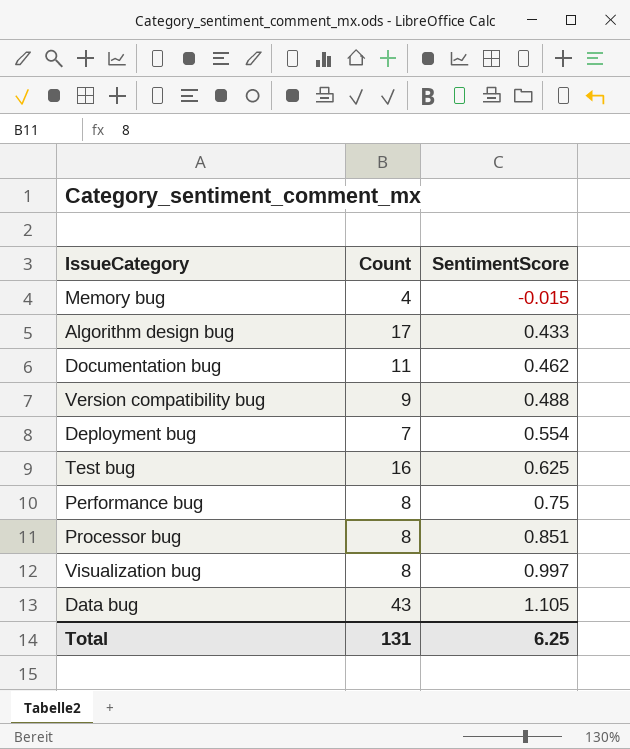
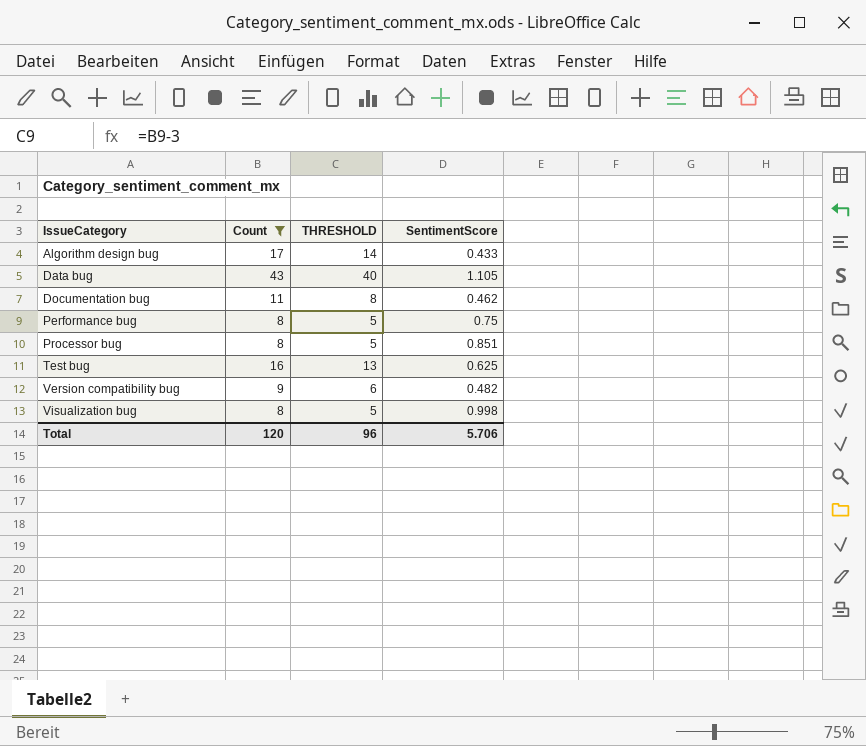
filter: none -> Count >= 8
row order: SentimentScore ascending -> IssueCategory ascending
column THRESHOLD | formula: none -> [Count] - 3
Version compatibility bug | SentimentScore: 0.488 -> 0.482
Visualization bug | SentimentScore: 0.997 -> 0.998
Total | Count: 131 -> 120
Total | SentimentScore: 6.25 -> 5.706

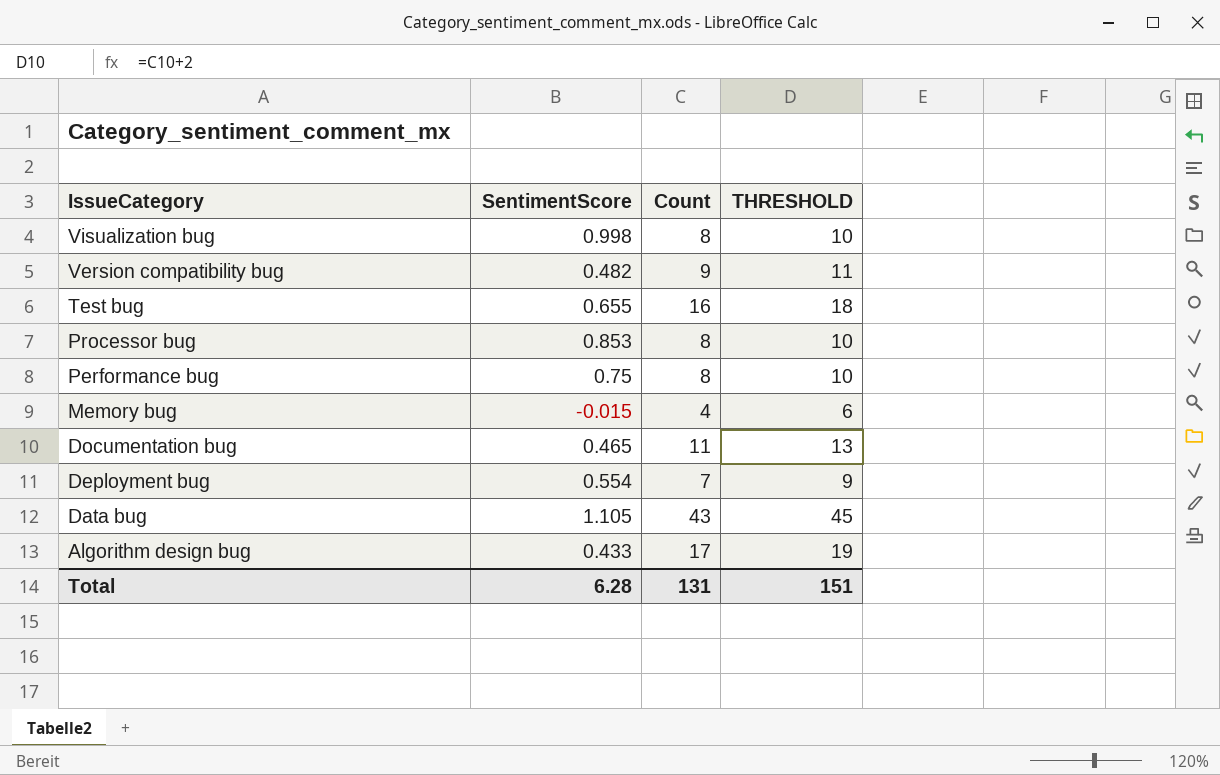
filter: Count >= 8 -> none
row order: IssueCategory ascending -> IssueCategory descending
column SentimentScore | position: 4 -> 2
column THRESHOLD | formula: [Count] - 3 -> [Count] + 2
Test bug | SentimentScore: 0.625 -> 0.655
Processor bug | SentimentScore: 0.851 -> 0.853
Documentation bug | SentimentScore: 0.462 -> 0.465
Total | SentimentScore: 5.706 -> 6.28
Total | Count: 120 -> 131
Total | THRESHOLD: 96 -> 151

